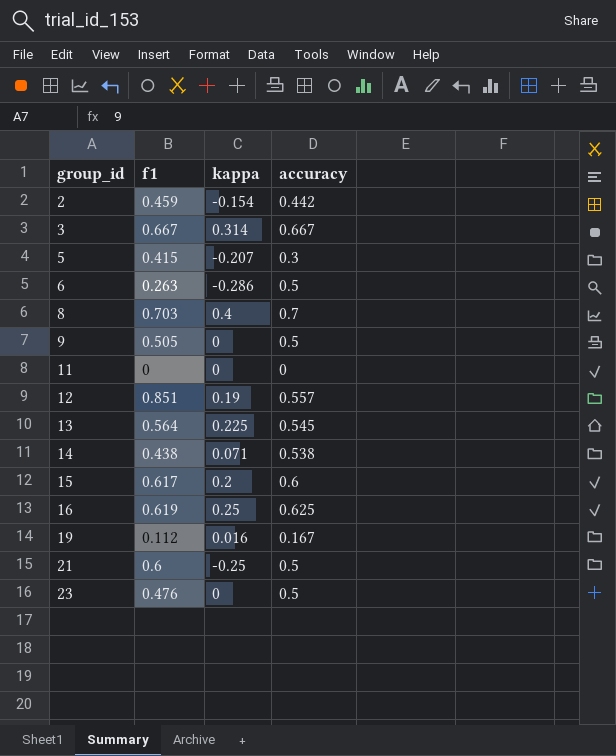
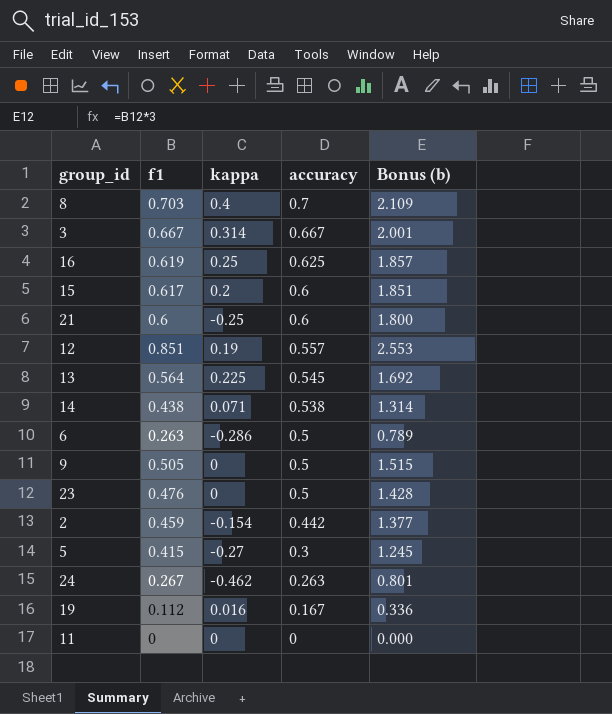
row order: group_id ascending -> accuracy descending
column Bonus (b) | formula: none -> [f1] * 3
21 | accuracy: 0.5 -> 0.6
5 | kappa: -0.207 -> -0.27
row 24: none -> 0.267 | -0.462 | 0.263 | 0.801

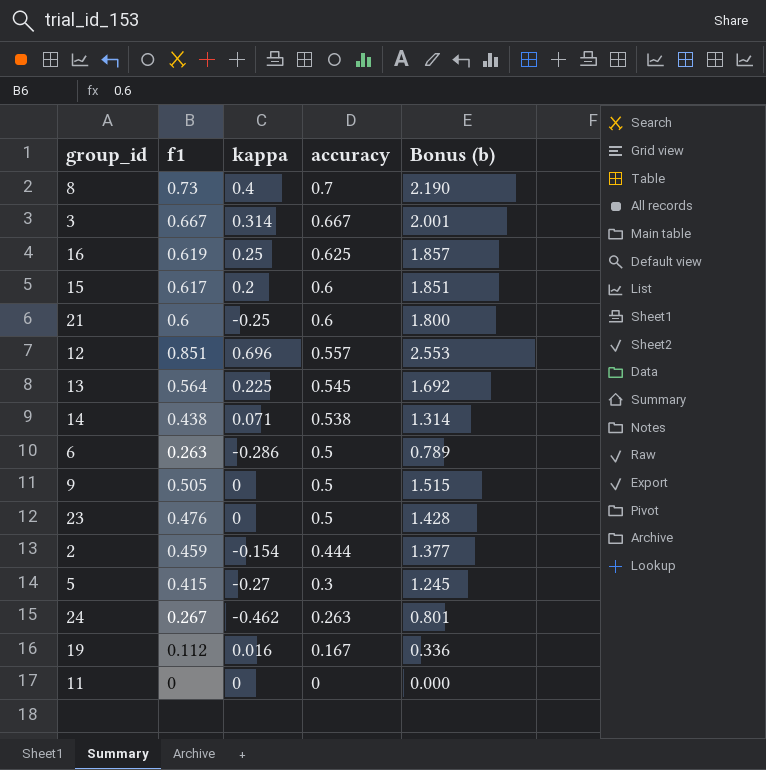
8 | f1: 0.703 -> 0.73
8 | Bonus (b): 2.109 -> 2.190
12 | kappa: 0.19 -> 0.696
2 | accuracy: 0.442 -> 0.444

